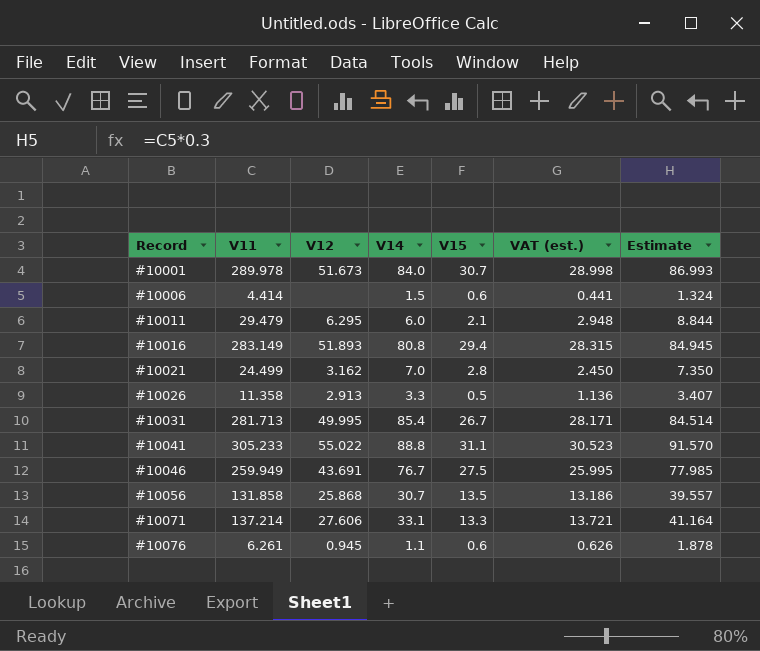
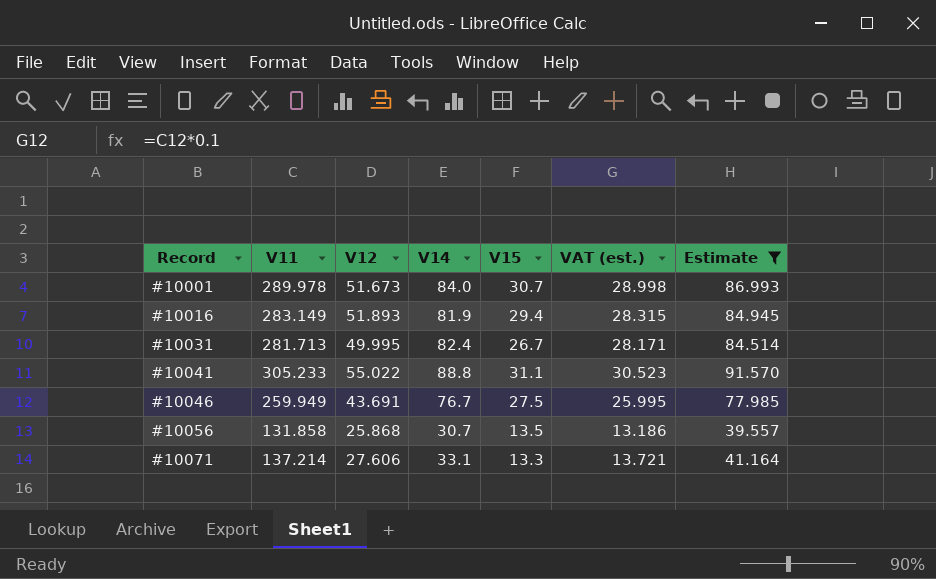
filter: none -> Estimate >= 39.557
#10016 | V14: 80.8 -> 81.9
#10031 | V14: 85.4 -> 82.4

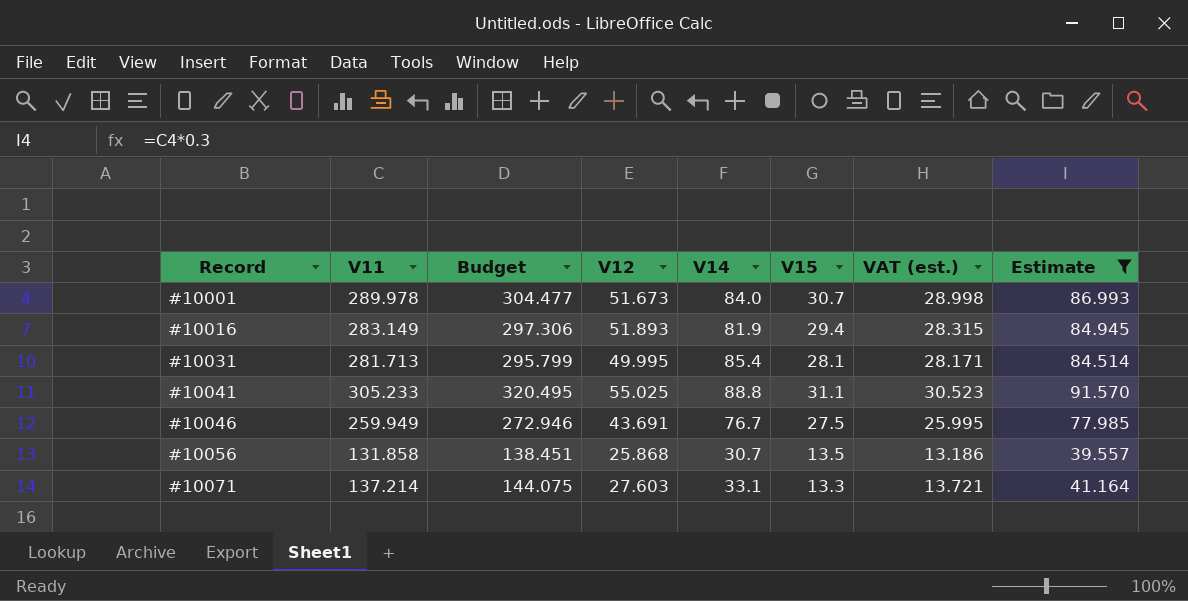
column Budget | formula: none -> [V11] * 1.05
#10031 | V14: 82.4 -> 85.4
#10031 | V15: 26.7 -> 28.1
#10041 | V12: 55.022 -> 55.025
#10071 | V12: 27.606 -> 27.603

